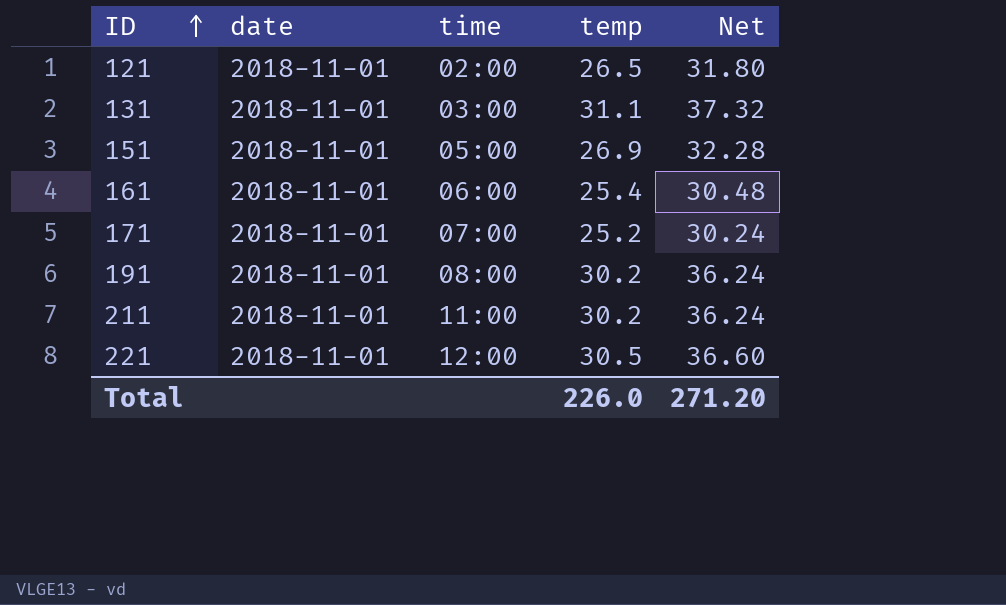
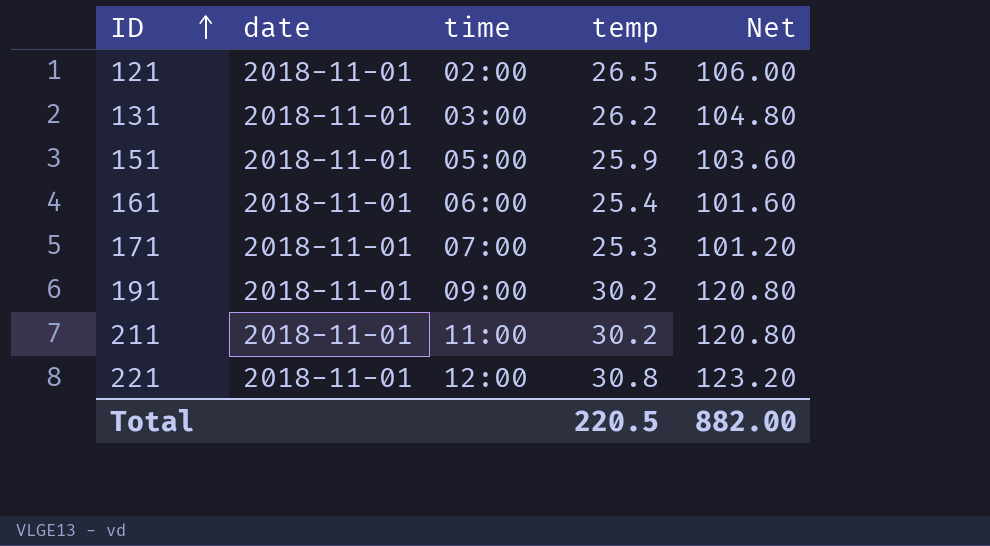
column Net | formula: [temp] * 1.2 -> [temp] * 4
131 | temp: 31.1 -> 26.2
151 | temp: 26.9 -> 25.9
171 | temp: 25.2 -> 25.3
191 | time: 08:00 -> 09:00
221 | temp: 30.5 -> 30.8
Total | temp: 226.0 -> 220.5
Total | Net: 271.20 -> 882.00

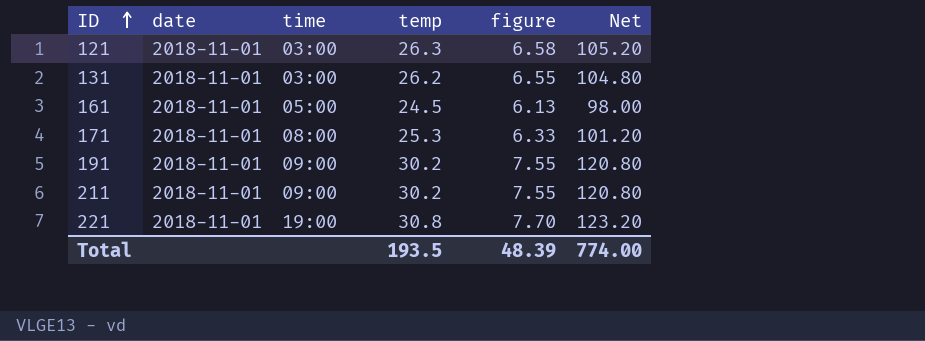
column figure | formula: none -> [temp] * 0.25
row 151: 2018-11-01 | 05:00 | 25.9 | 103.60 -> none
121 | time: 02:00 -> 03:00
121 | temp: 26.5 -> 26.3
121 | Net: 106.00 -> 105.20
161 | time: 06:00 -> 05:00
161 | temp: 25.4 -> 24.5
161 | Net: 101.60 -> 98.00
171 | time: 07:00 -> 08:00
211 | time: 11:00 -> 09:00
221 | time: 12:00 -> 19:00
Total | temp: 220.5 -> 193.5
Total | Net: 882.00 -> 774.00

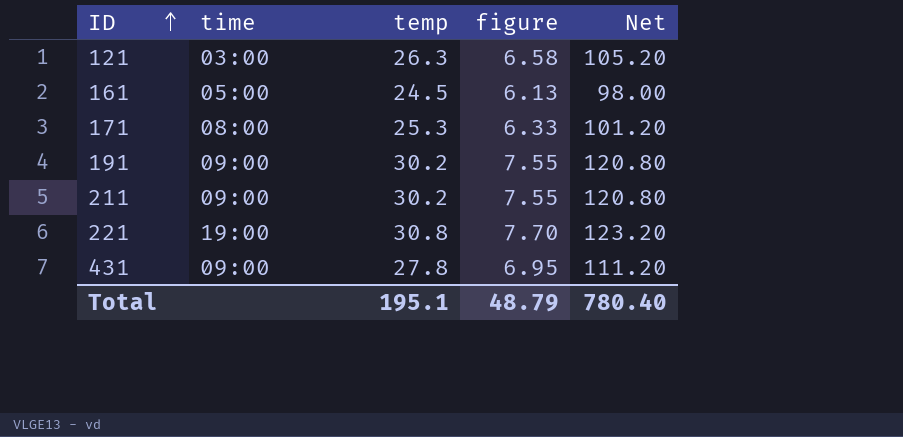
column date | position: 2 -> none
row 131: 2018-11-01 | 03:00 | 26.2 | 6.55 | 104.80 -> none
row 431: none -> 09:00 | 27.8 | 6.95 | 111.20
Total | temp: 193.5 -> 195.1
Total | figure: 48.39 -> 48.79
Total | Net: 774.00 -> 780.40

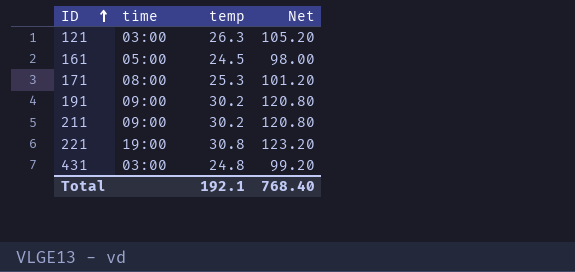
column figure | formula: [temp] * 0.25 -> none
431 | time: 09:00 -> 03:00
431 | temp: 27.8 -> 24.8
431 | Net: 111.20 -> 99.20
Total | temp: 195.1 -> 192.1
Total | Net: 780.40 -> 768.40

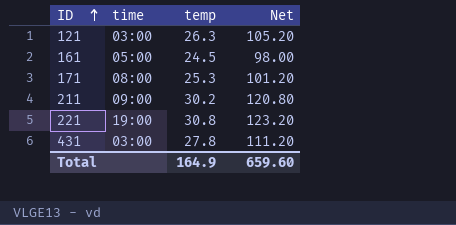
row 191: 09:00 | 30.2 | 120.80 -> none
431 | temp: 24.8 -> 27.8
431 | Net: 99.20 -> 111.20
Total | temp: 192.1 -> 164.9
Total | Net: 768.40 -> 659.60

